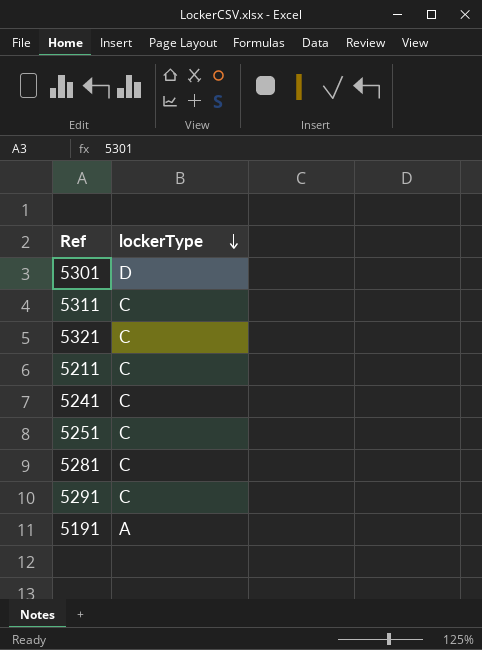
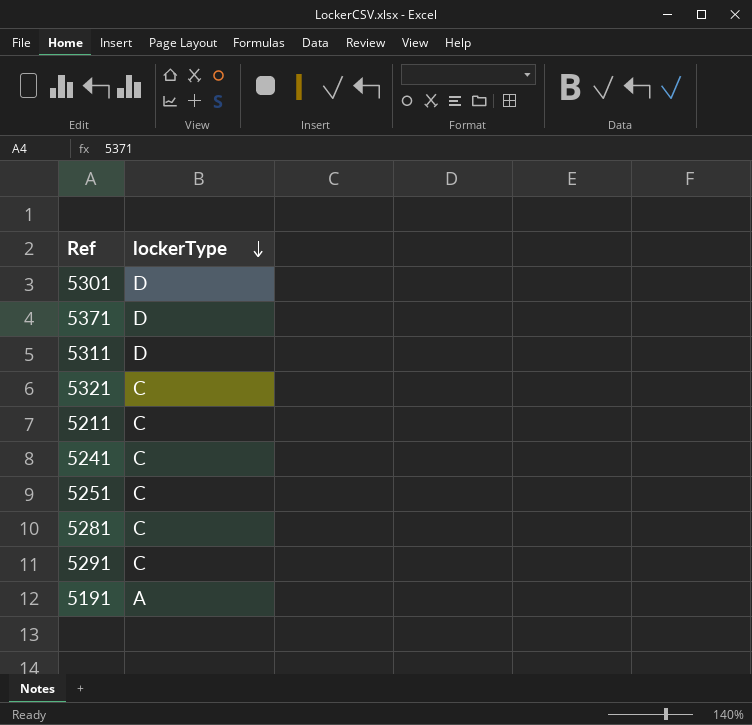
row 5371: none -> D
5311 | lockerType: C -> D

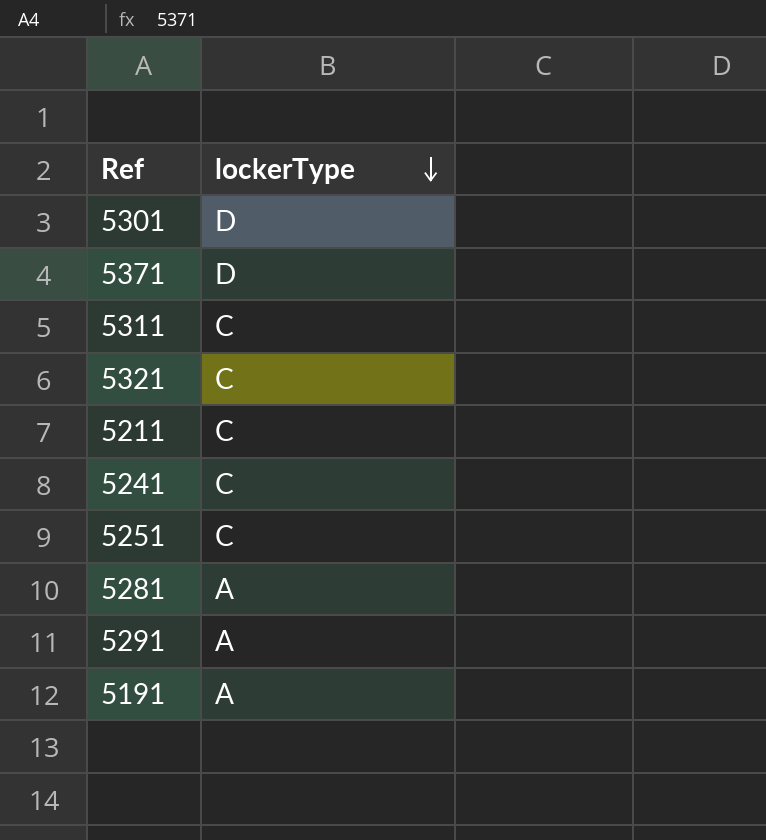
5311 | lockerType: D -> C
5281 | lockerType: C -> A
5291 | lockerType: C -> A

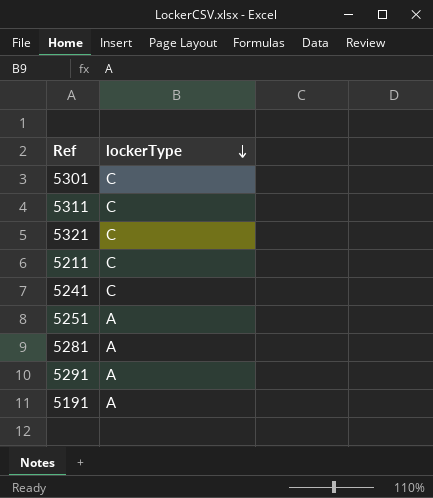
row 5371: D -> none
5301 | lockerType: D -> C
5251 | lockerType: C -> A

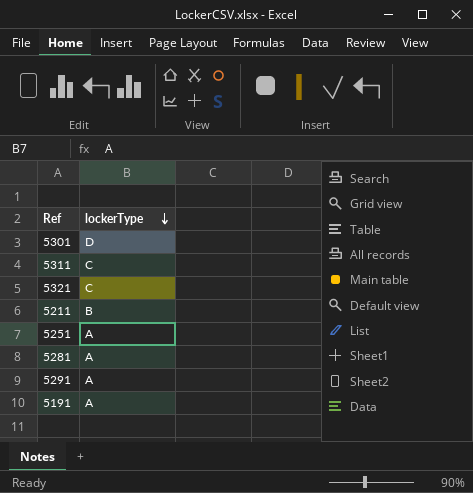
row 5241: C -> none
5301 | lockerType: C -> D
5211 | lockerType: C -> B

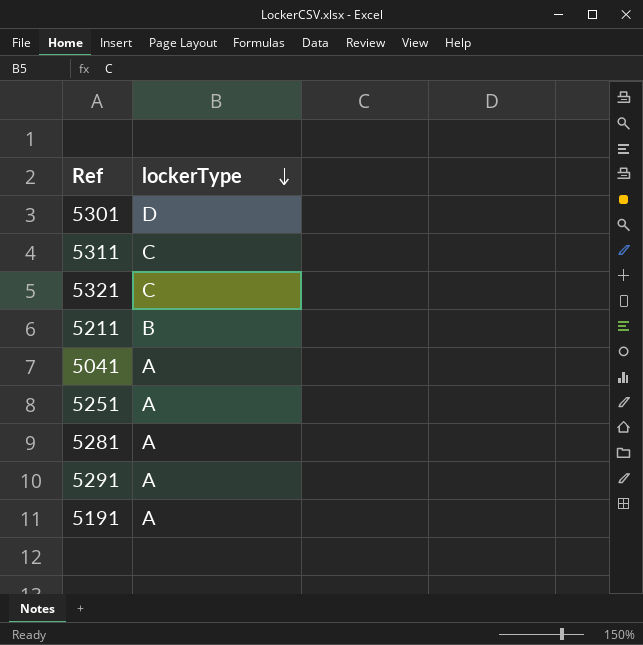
row 5041: none -> A

